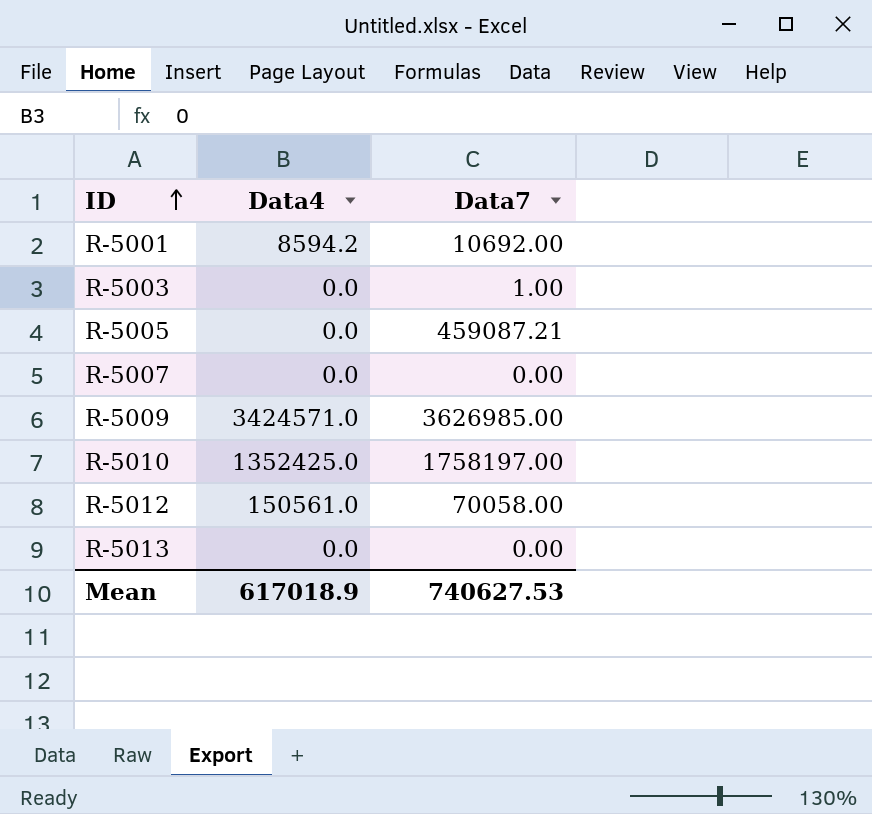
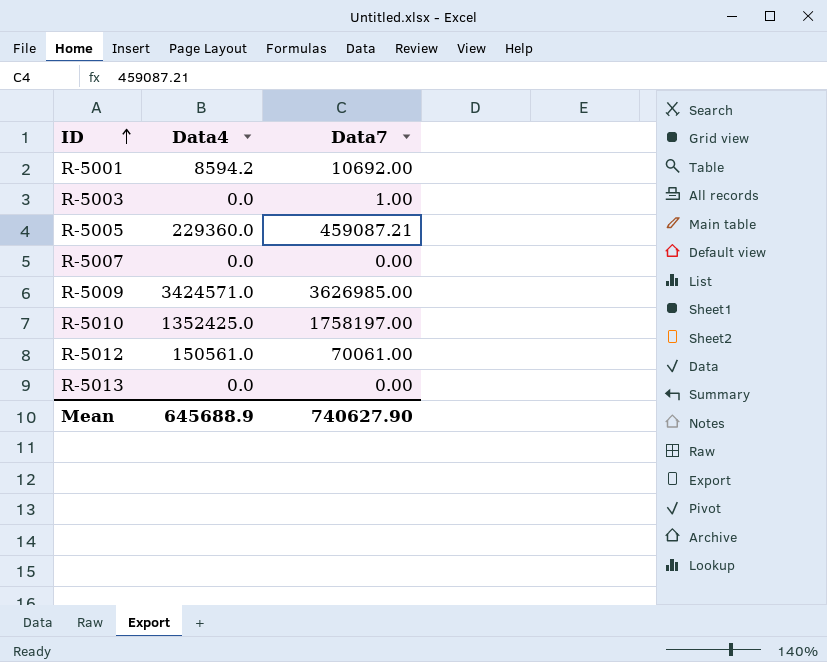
R-5005 | Data4: 0.0 -> 229360.0
R-5012 | Data7: 70058.00 -> 70061.00
Mean | Data4: 617018.9 -> 645688.9
Mean | Data7: 740627.53 -> 740627.90

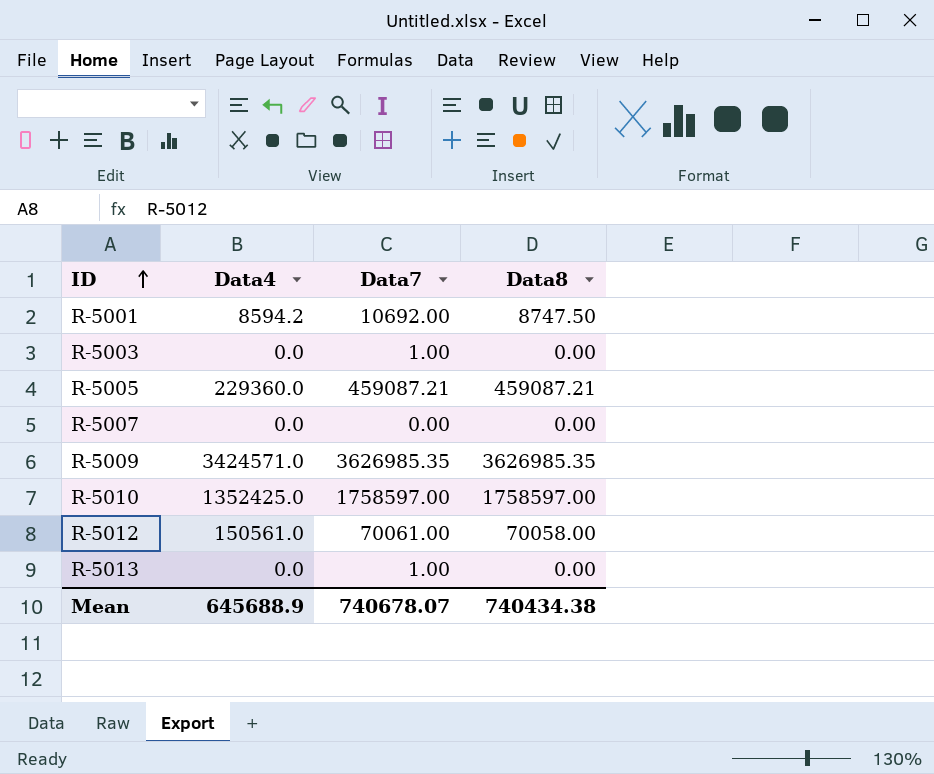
column Data8 | position: none -> 4
R-5009 | Data7: 3626985.00 -> 3626985.35
R-5010 | Data7: 1758197.00 -> 1758597.00
R-5013 | Data7: 0.00 -> 1.00
Mean | Data7: 740627.90 -> 740678.07

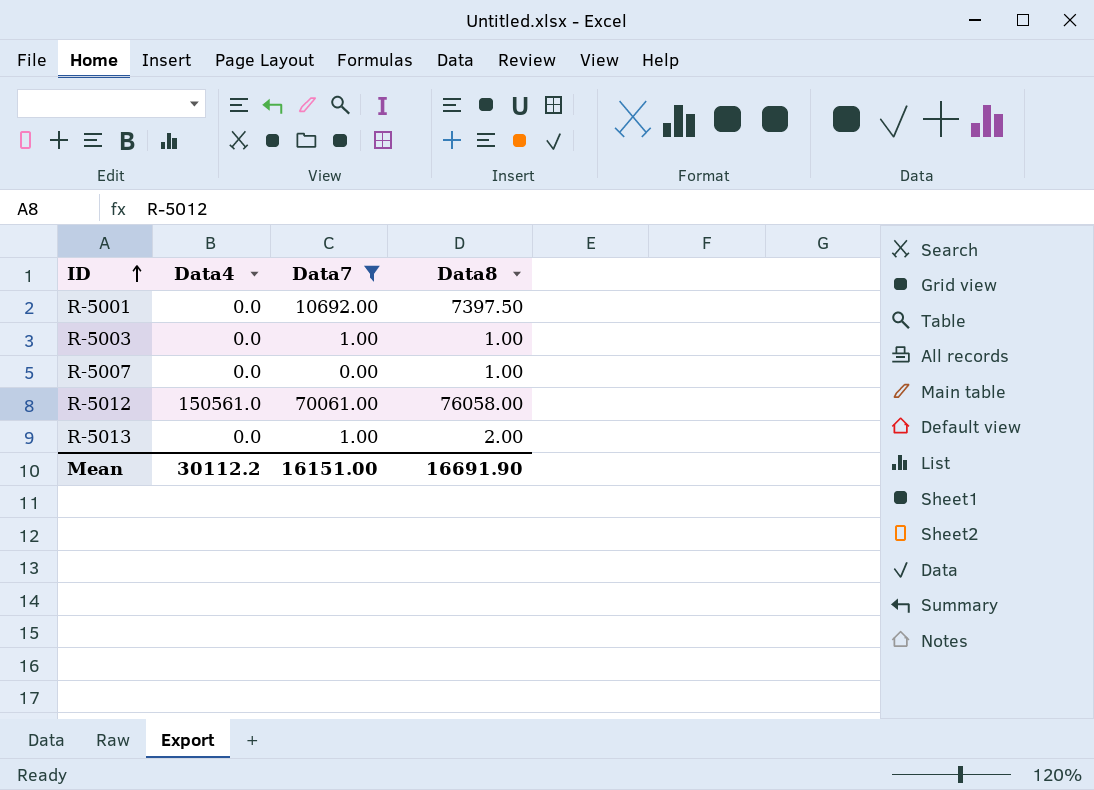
filter: none -> Data7 <= 70061.00
R-5001 | Data4: 8594.2 -> 0.0
R-5001 | Data8: 8747.50 -> 7397.50
R-5003 | Data8: 0.00 -> 1.00
R-5007 | Data8: 0.00 -> 1.00
R-5012 | Data8: 70058.00 -> 76058.00
R-5013 | Data8: 0.00 -> 2.00
Mean | Data4: 645688.9 -> 30112.2
Mean | Data7: 740678.07 -> 16151.00
Mean | Data8: 740434.38 -> 16691.90

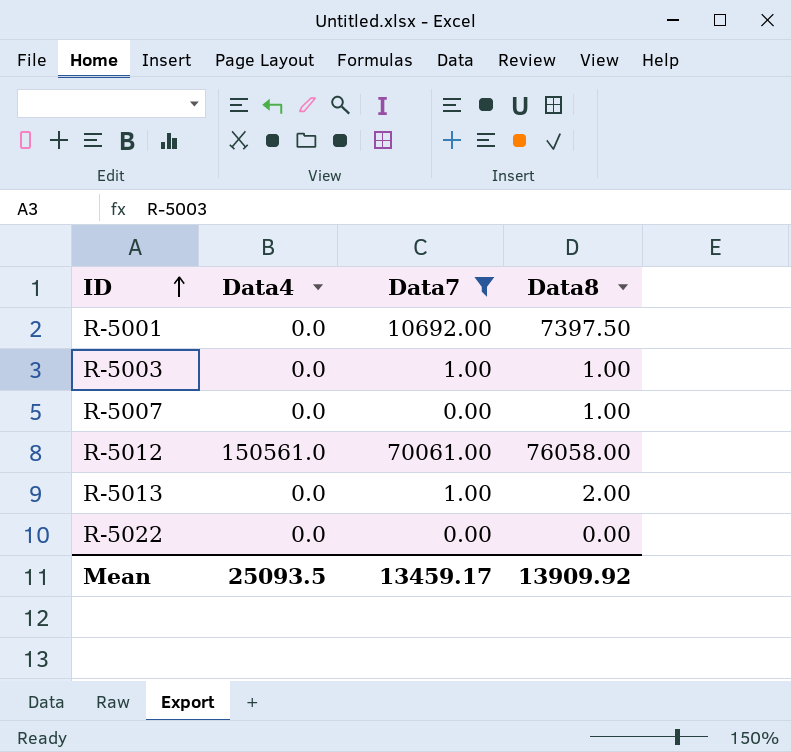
row R-5022: none -> 0.0 | 0.00 | 0.00
Mean | Data4: 30112.2 -> 25093.5
Mean | Data7: 16151.00 -> 13459.17
Mean | Data8: 16691.90 -> 13909.92

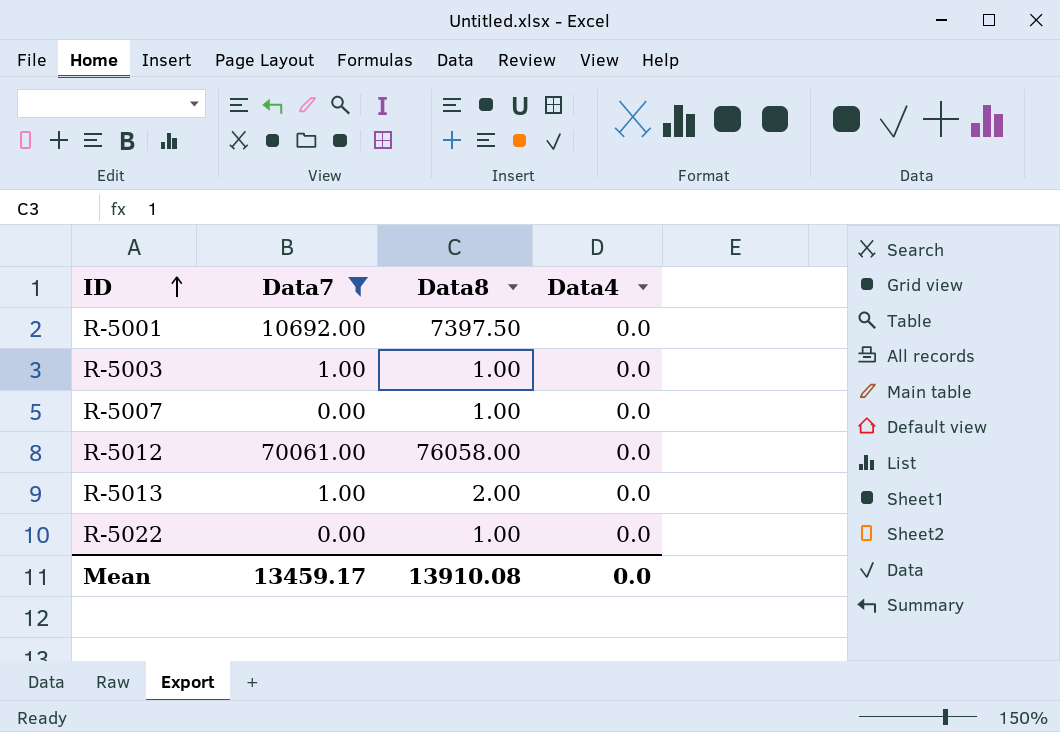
column Data4 | position: 2 -> 4
R-5012 | Data4: 150561.0 -> 0.0
R-5022 | Data8: 0.00 -> 1.00
Mean | Data8: 13909.92 -> 13910.08
Mean | Data4: 25093.5 -> 0.0

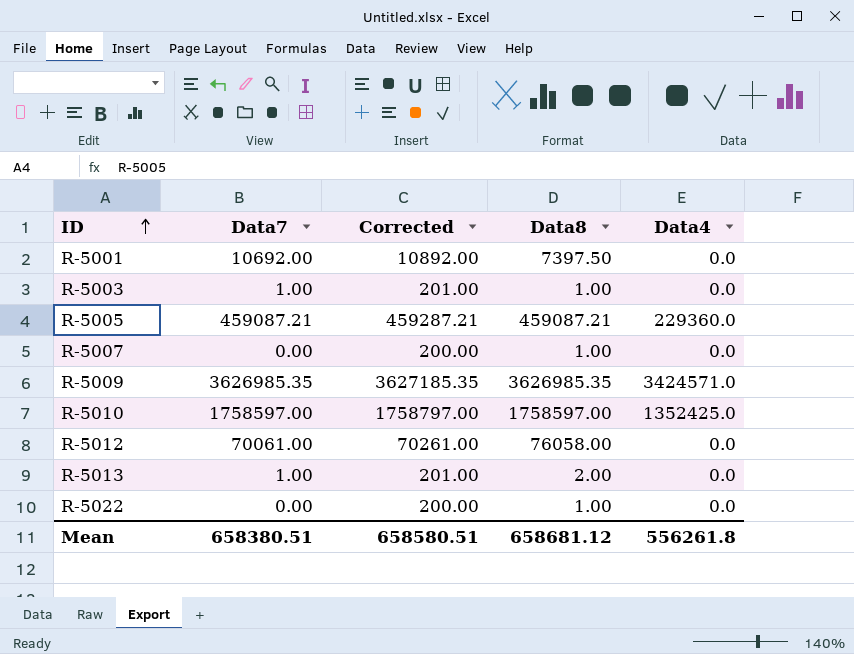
filter: Data7 <= 70061.00 -> none
column Corrected | formula: none -> [Data7] + 200
Mean | Data7: 13459.17 -> 658380.51
Mean | Data8: 13910.08 -> 658681.12
Mean | Data4: 0.0 -> 556261.8

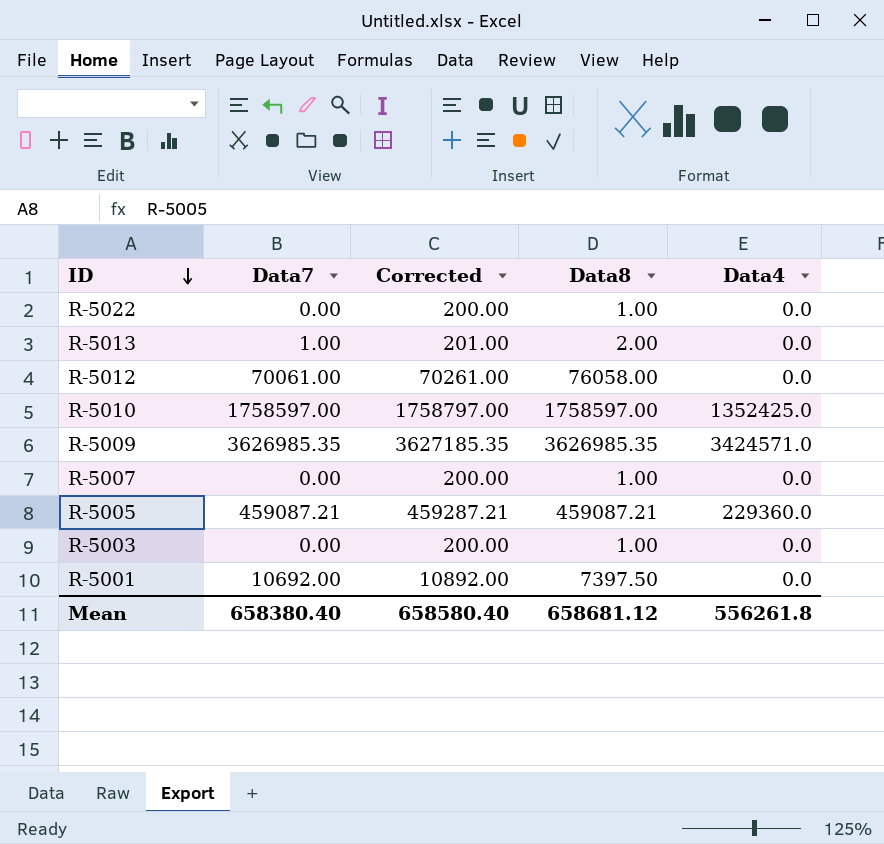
row order: ID ascending -> ID descending
R-5003 | Data7: 1.00 -> 0.00
R-5003 | Corrected: 201.00 -> 200.00
Mean | Data7: 658380.51 -> 658380.40
Mean | Corrected: 658580.51 -> 658580.40

